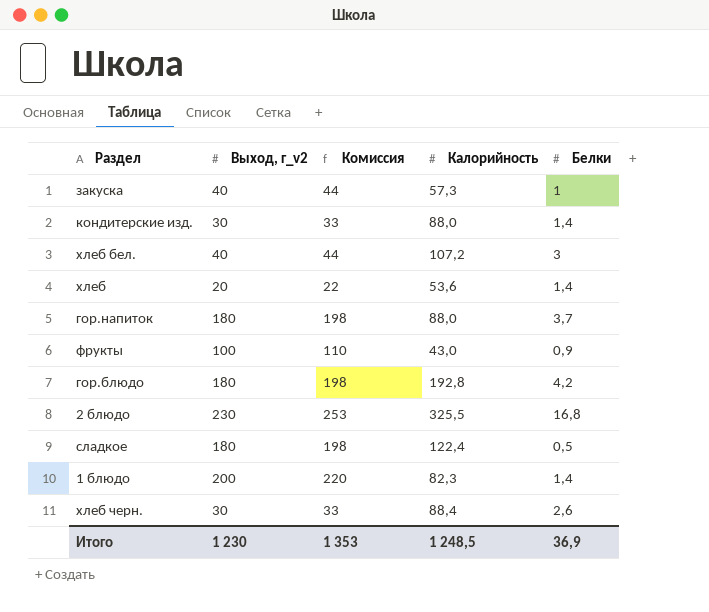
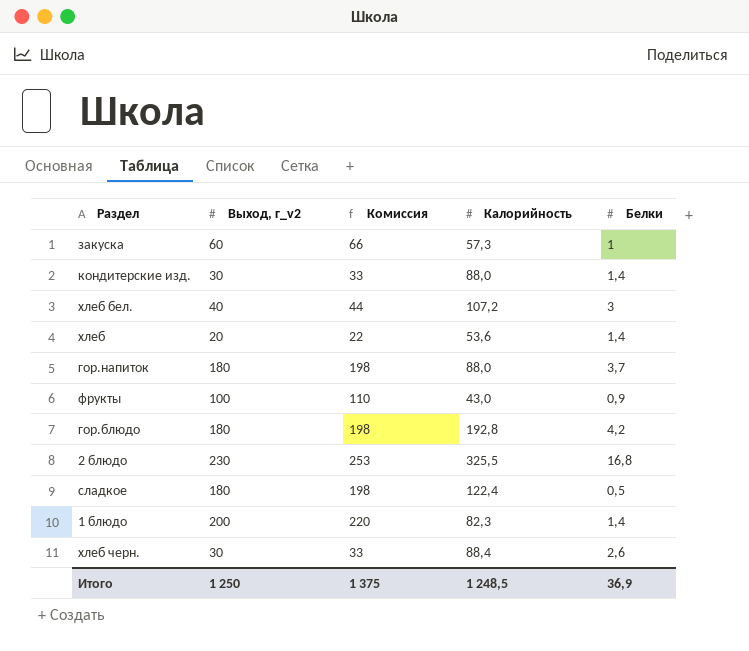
закуска | Выход, г_v2: 40 -> 60
закуска | Комиссия: 44 -> 66
Итого | Выход, г_v2: 1 230 -> 1 250
Итого | Комиссия: 1 353 -> 1 375

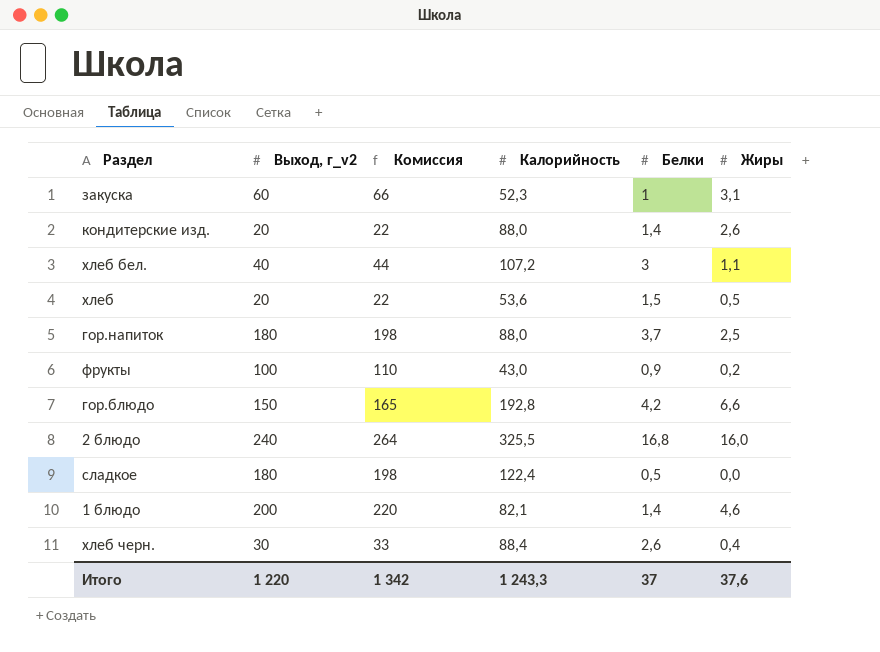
column Жиры | position: none -> 6
закуска | Калорийность: 57,3 -> 52,3
кондитерские изд. | Выход, г_v2: 30 -> 20
кондитерские изд. | Комиссия: 33 -> 22
хлеб | Белки: 1,4 -> 1,5
гор.блюдо | Выход, г_v2: 180 -> 150
гор.блюдо | Комиссия: 198 -> 165
2 блюдо | Выход, г_v2: 230 -> 240
2 блюдо | Комиссия: 253 -> 264
1 блюдо | Калорийность: 82,3 -> 82,1
Итого | Выход, г_v2: 1 250 -> 1 220
Итого | Комиссия: 1 375 -> 1 342
Итого | Калорийность: 1 248,5 -> 1 243,3
Итого | Белки: 36,9 -> 37

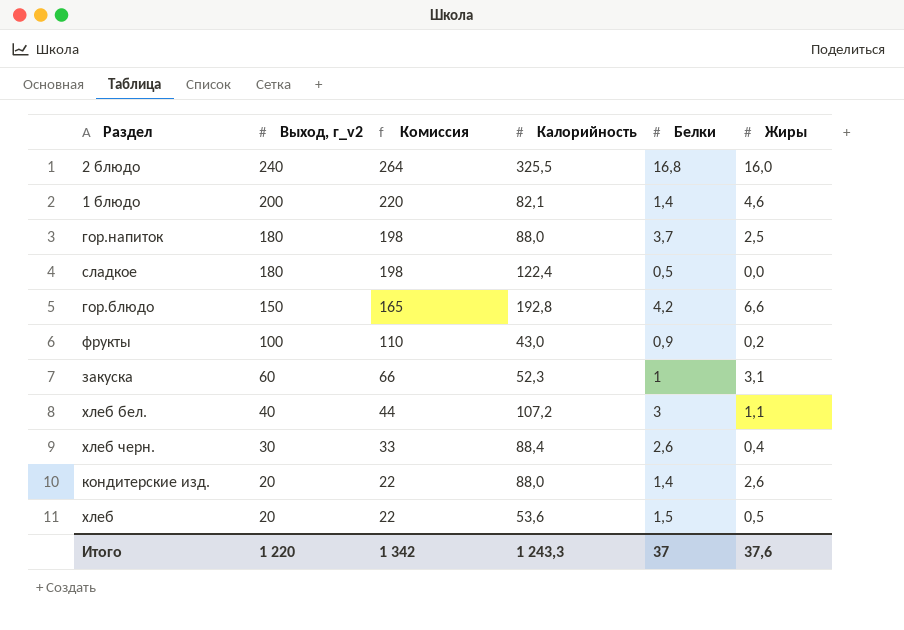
row order: none -> Выход, г_v2 descending

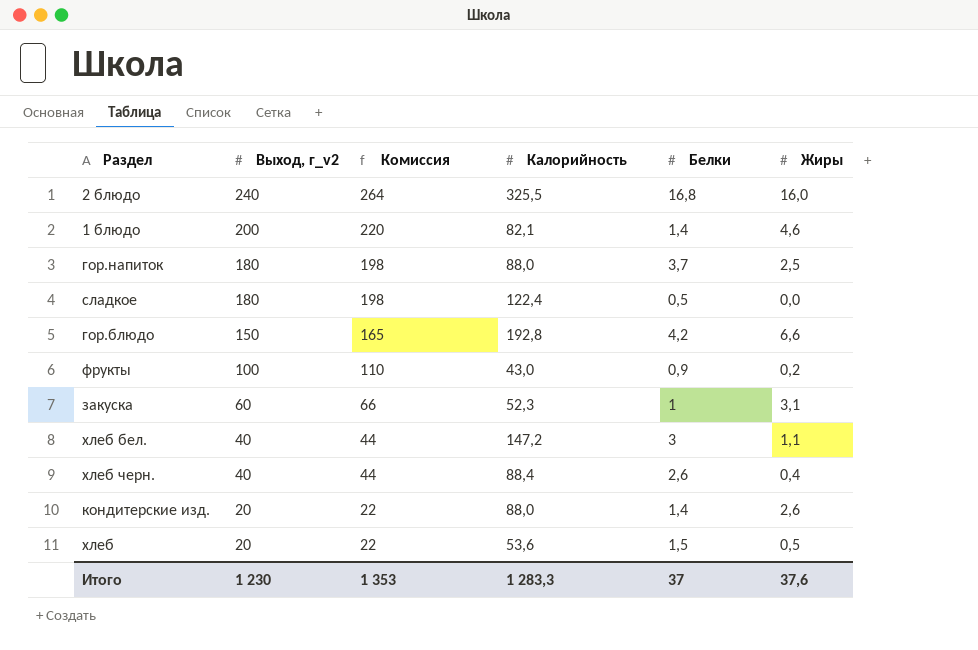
хлеб бел. | Калорийность: 107,2 -> 147,2
хлеб черн. | Выход, г_v2: 30 -> 40
хлеб черн. | Комиссия: 33 -> 44
Итого | Выход, г_v2: 1 220 -> 1 230
Итого | Комиссия: 1 342 -> 1 353
Итого | Калорийность: 1 243,3 -> 1 283,3

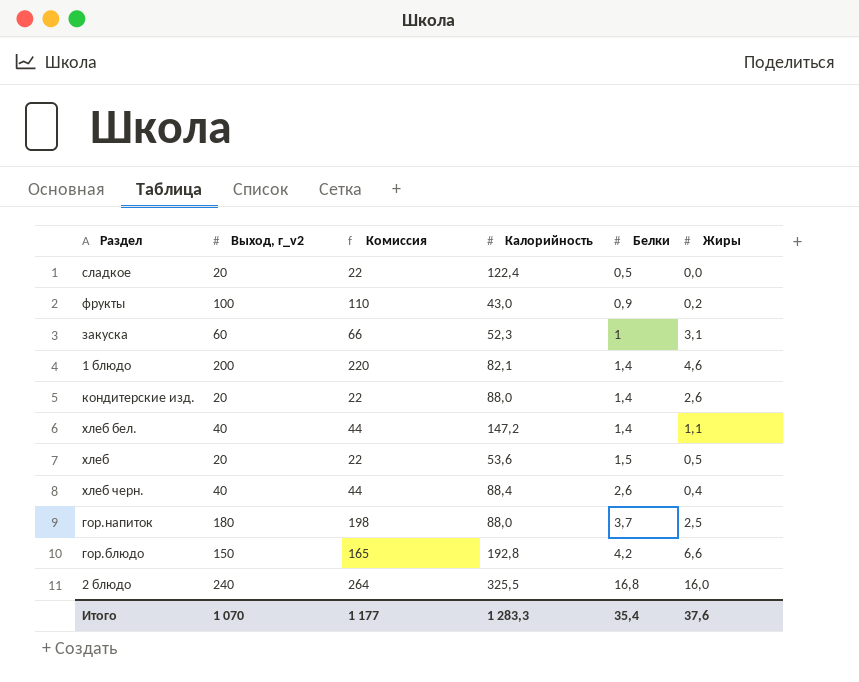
row order: Выход, г_v2 descending -> Белки ascending
сладкое | Выход, г_v2: 180 -> 20
сладкое | Комиссия: 198 -> 22
хлеб бел. | Белки: 3 -> 1,4
Итого | Выход, г_v2: 1 230 -> 1 070
Итого | Комиссия: 1 353 -> 1 177
Итого | Белки: 37 -> 35,4

